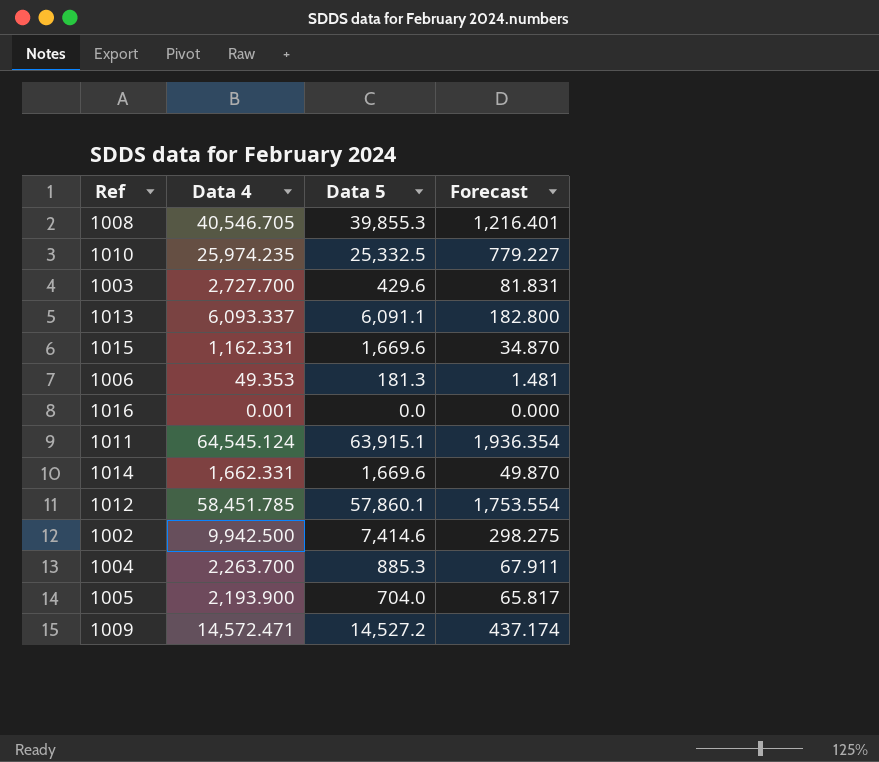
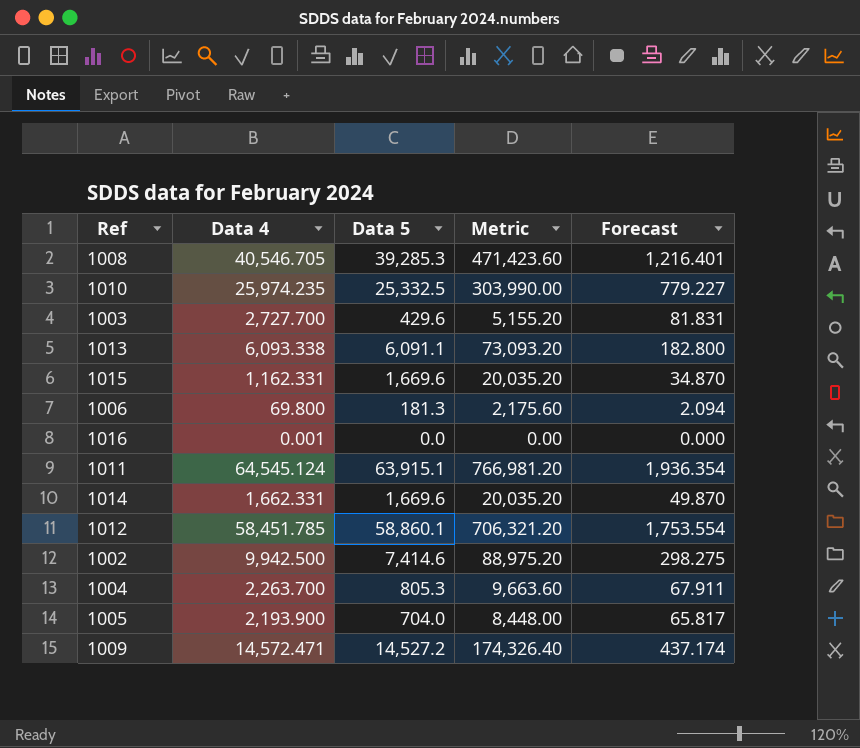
column Metric | formula: none -> [Data 5] * 12
1008 | Data 5: 39,855.3 -> 39,285.3
1013 | Data 4: 6,093.337 -> 6,093.338
1006 | Data 4: 49.353 -> 69.800
1006 | Forecast: 1.481 -> 2.094
1012 | Data 5: 57,860.1 -> 58,860.1
1004 | Data 5: 885.3 -> 805.3

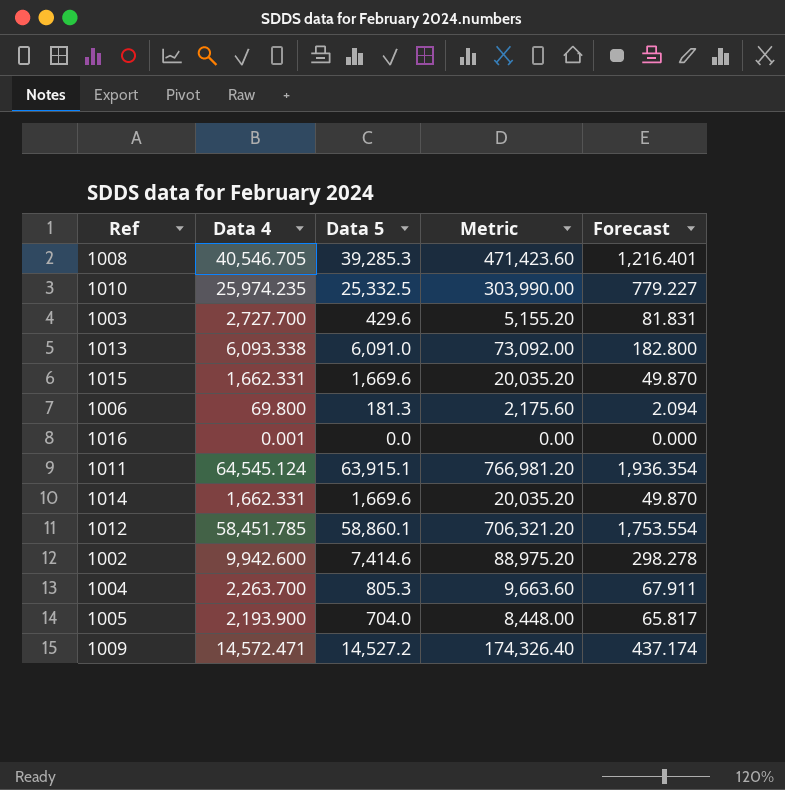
1013 | Data 5: 6,091.1 -> 6,091.0
1013 | Metric: 73,093.20 -> 73,092.00
1015 | Data 4: 1,162.331 -> 1,662.331
1015 | Forecast: 34.870 -> 49.870
1002 | Data 4: 9,942.500 -> 9,942.600
1002 | Forecast: 298.275 -> 298.278

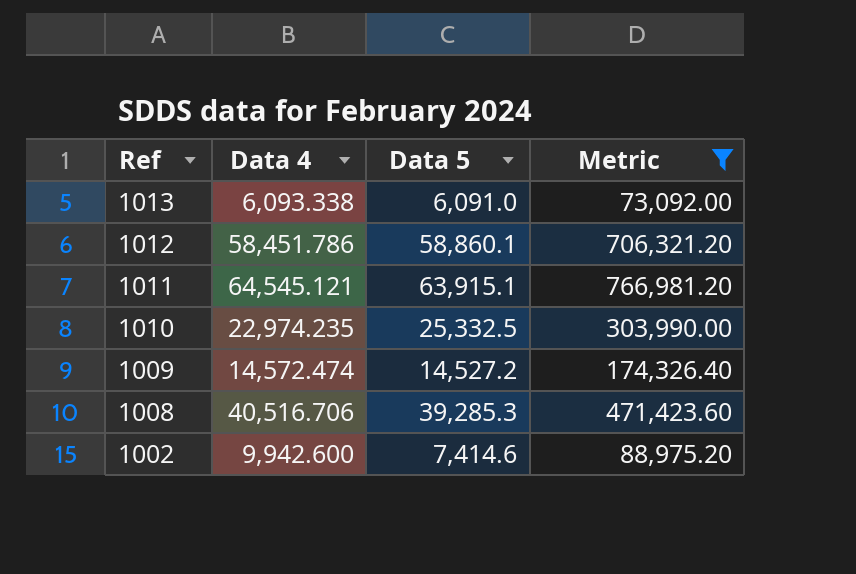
filter: none -> Metric >= 73,092.00
row order: none -> Ref descending
column Forecast | formula: [Data 4] * 0.03 -> none
1012 | Data 4: 58,451.785 -> 58,451.786
1011 | Data 4: 64,545.124 -> 64,545.121
1010 | Data 4: 25,974.235 -> 22,974.235
1009 | Data 4: 14,572.471 -> 14,572.474
1008 | Data 4: 40,546.705 -> 40,516.706

